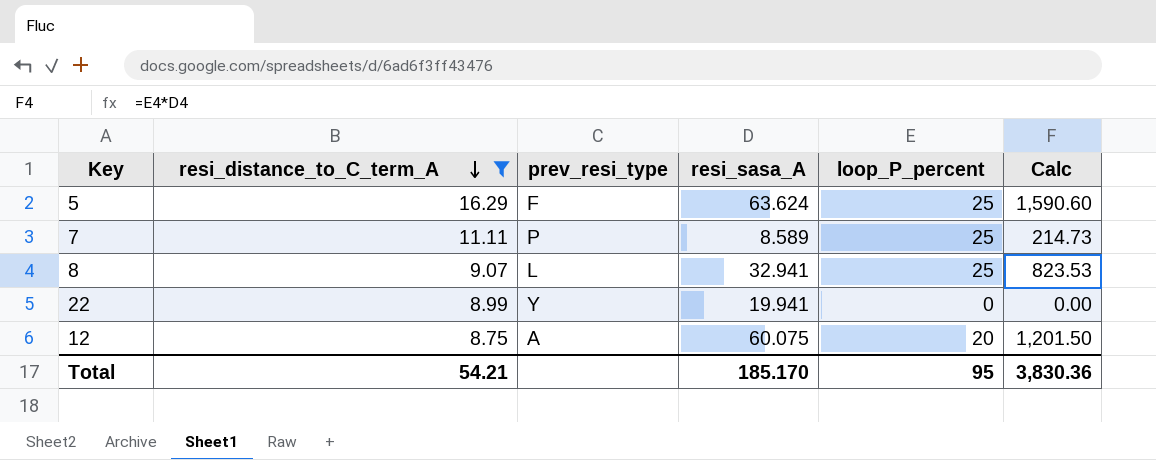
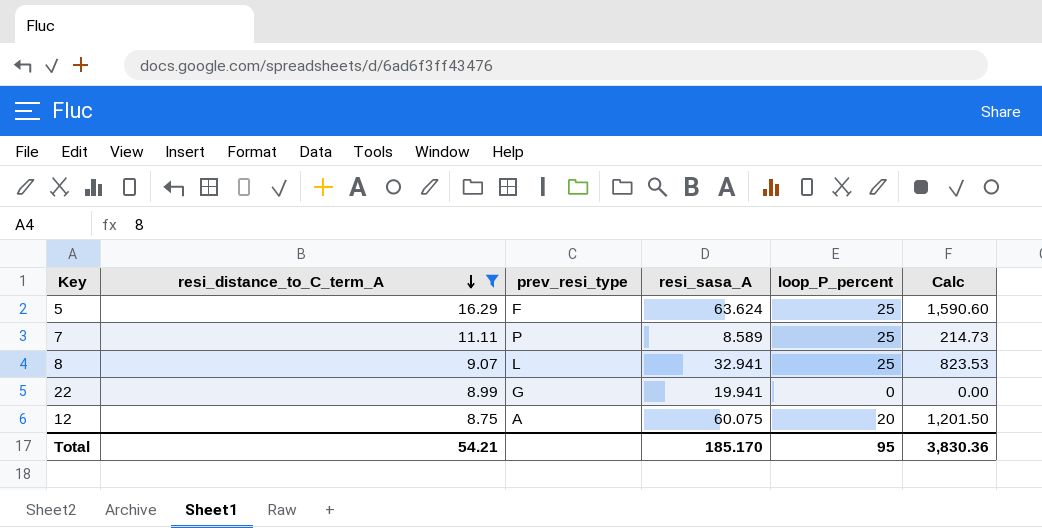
22 | prev_resi_type: Y -> G

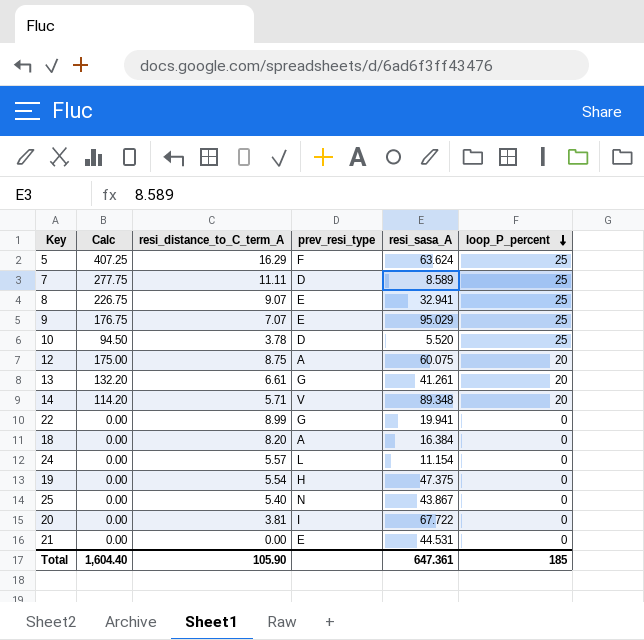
filter: resi_distance_to_C_term_A >= 8.75 -> none
row order: resi_distance_to_C_term_A descending -> loop_P_percent descending
column Calc | formula: [resi_sasa_A] * [loop_P_percent] -> [resi_distance_to_C_term_A] * [loop_P_percent]
column Calc | position: 6 -> 2
7 | prev_resi_type: P -> D
8 | prev_resi_type: L -> E
Total | Calc: 3,830.36 -> 1,604.40
Total | resi_distance_to_C_term_A: 54.21 -> 105.90
Total | resi_sasa_A: 185.170 -> 647.361
Total | loop_P_percent: 95 -> 185

